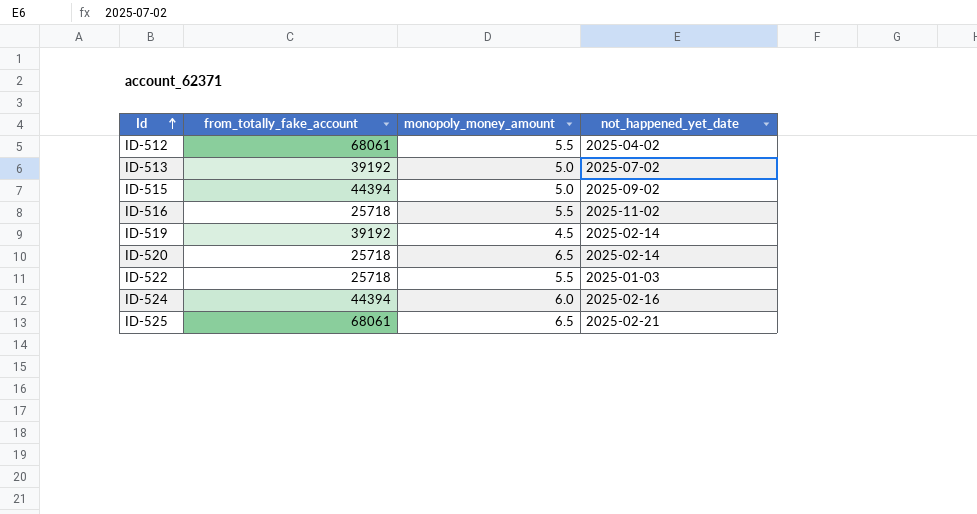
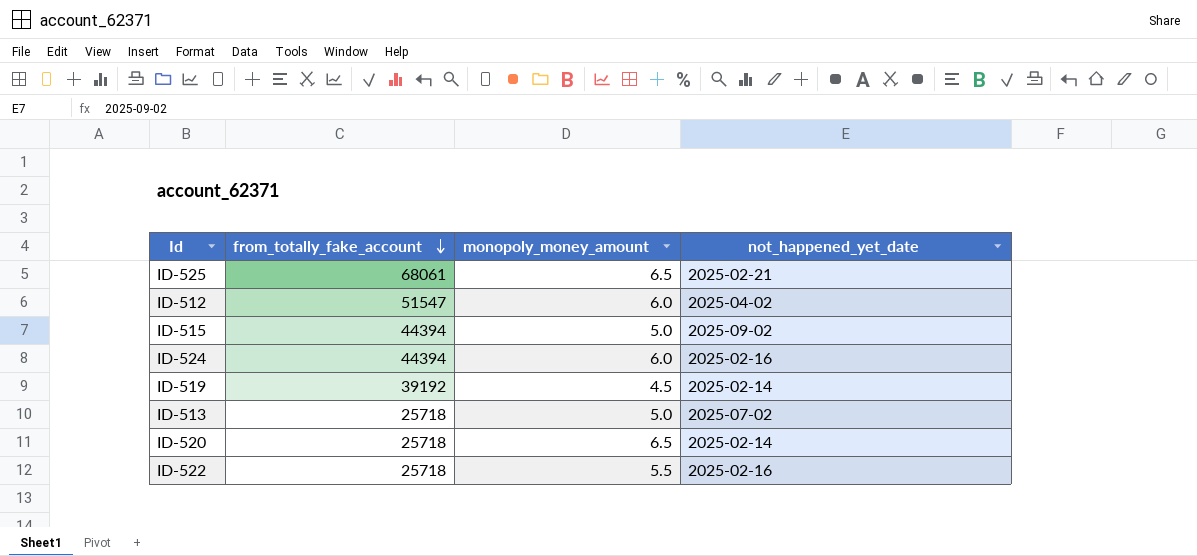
row order: Id ascending -> from_totally_fake_account descending
row ID-516: 25718 | 5.5 | 2025-11-02 -> none
ID-512 | from_totally_fake_account: 68061 -> 51547
ID-512 | monopoly_money_amount: 5.5 -> 6.0
ID-513 | from_totally_fake_account: 39192 -> 25718
ID-522 | not_happened_yet_date: 2025-01-03 -> 2025-02-16

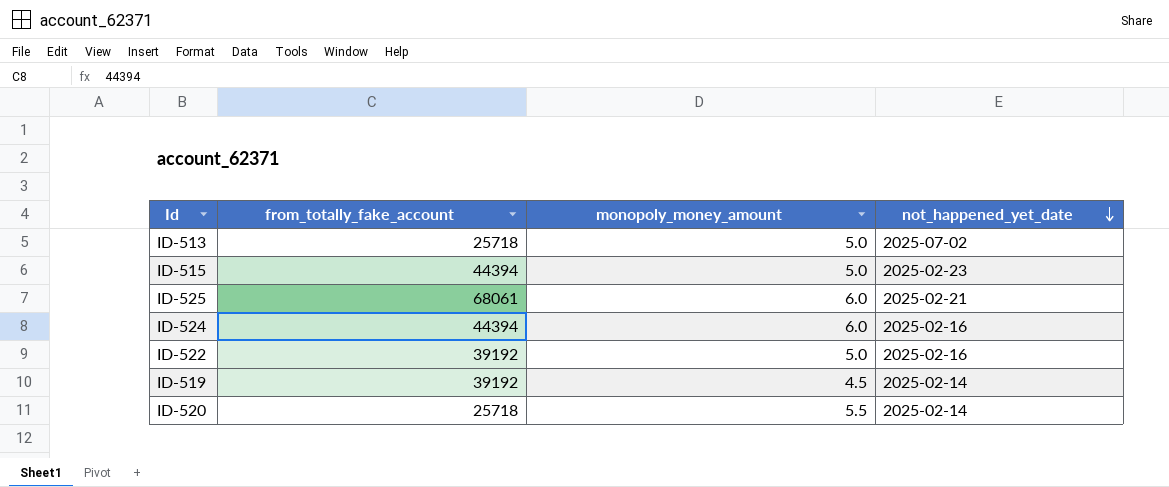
row order: from_totally_fake_account descending -> not_happened_yet_date descending
row ID-512: 51547 | 6.0 | 2025-04-02 -> none
ID-515 | not_happened_yet_date: 2025-09-02 -> 2025-02-23
ID-525 | monopoly_money_amount: 6.5 -> 6.0
ID-522 | from_totally_fake_account: 25718 -> 39192
ID-522 | monopoly_money_amount: 5.5 -> 5.0
ID-520 | monopoly_money_amount: 6.5 -> 5.5

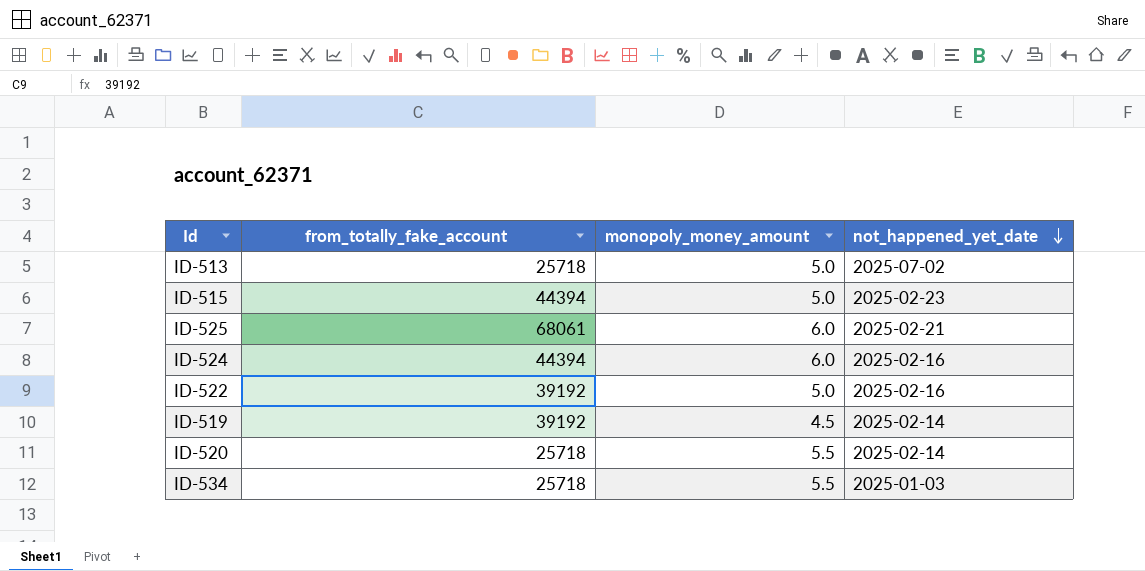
row ID-534: none -> 25718 | 5.5 | 2025-01-03

